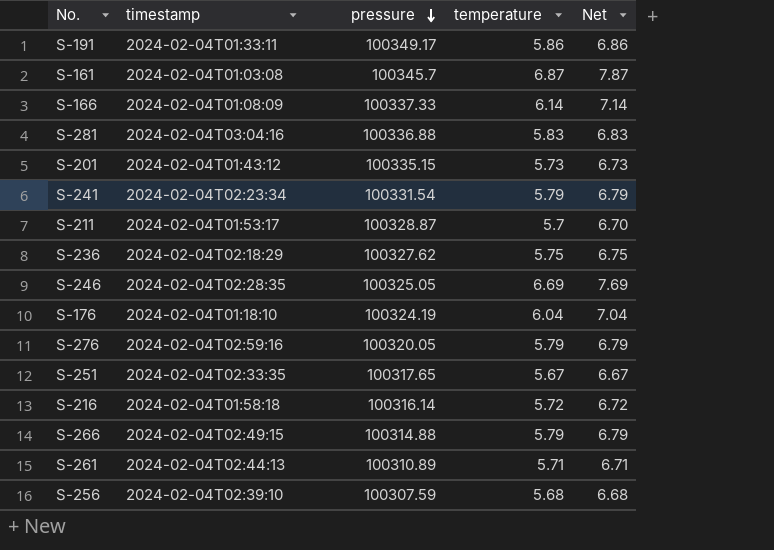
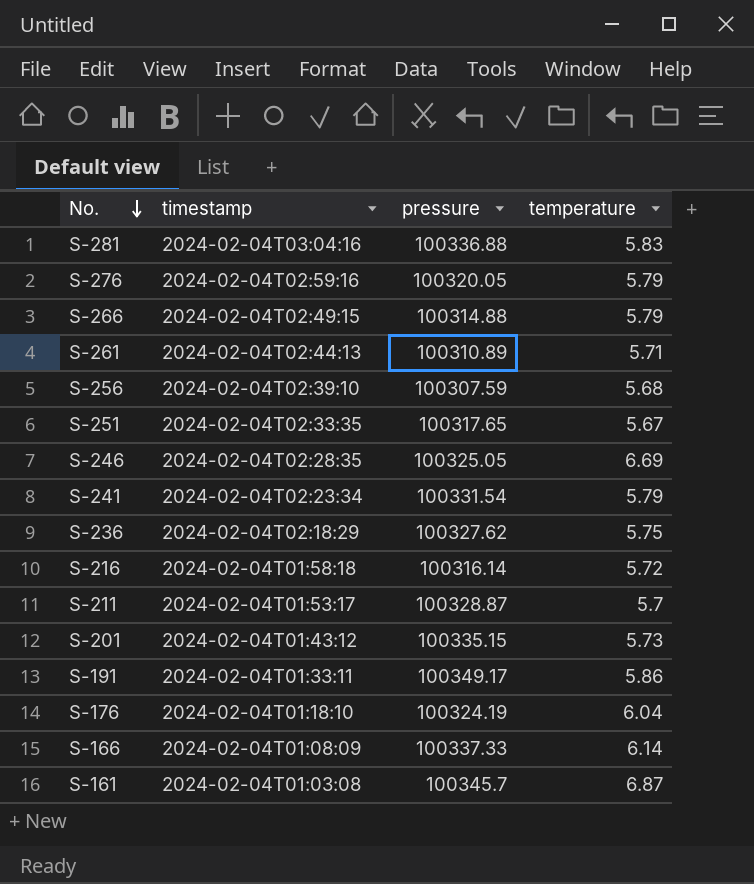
row order: pressure descending -> No. descending
column Net | formula: [temperature] + 1 -> none

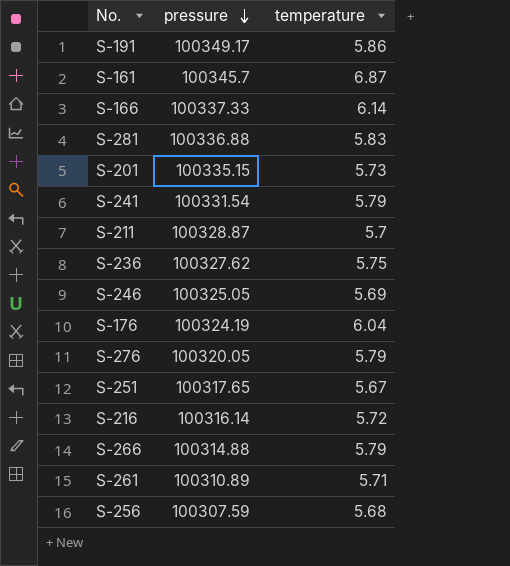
row order: No. descending -> pressure descending
column timestamp | position: 2 -> none
S-246 | temperature: 6.69 -> 5.69

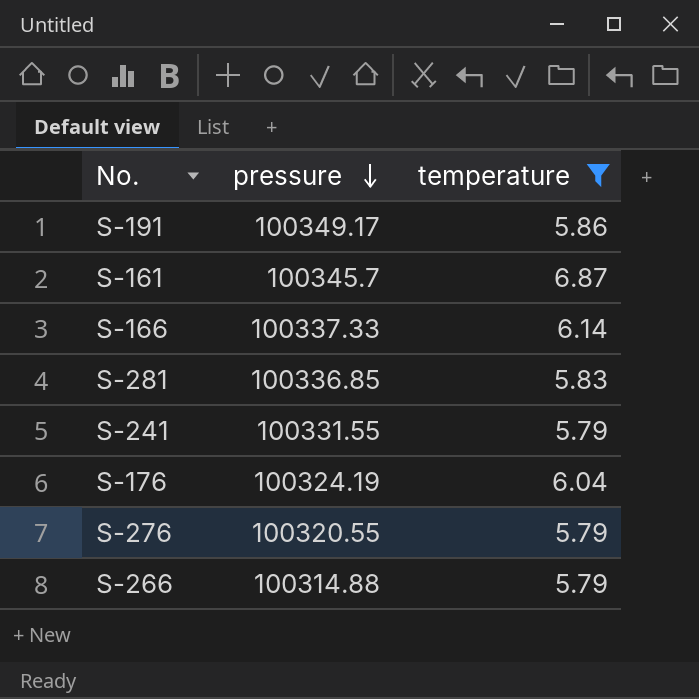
filter: none -> temperature >= 5.79
S-281 | pressure: 100336.88 -> 100336.85
S-241 | pressure: 100331.54 -> 100331.55
S-276 | pressure: 100320.05 -> 100320.55

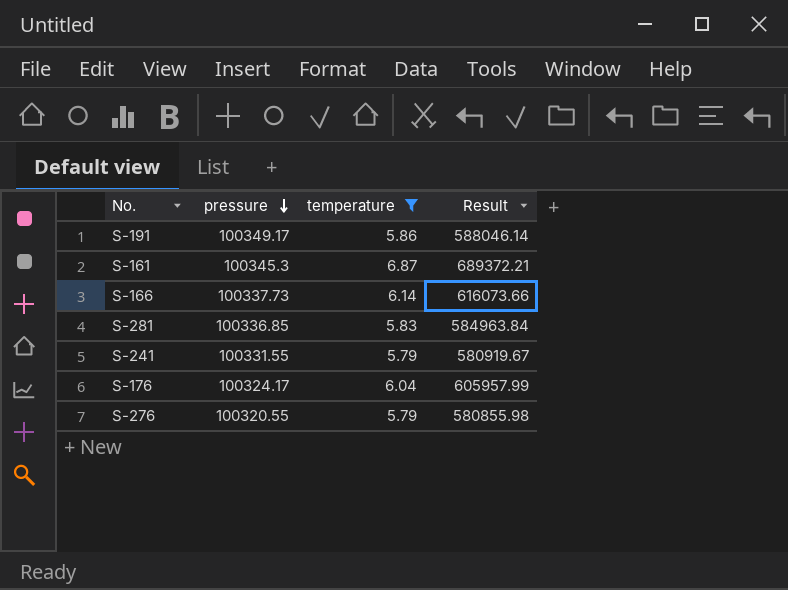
column Result | formula: none -> [pressure] * [temperature]
row S-266: 100314.88 | 5.79 -> none
S-161 | pressure: 100345.7 -> 100345.3
S-166 | pressure: 100337.33 -> 100337.73
S-176 | pressure: 100324.19 -> 100324.17

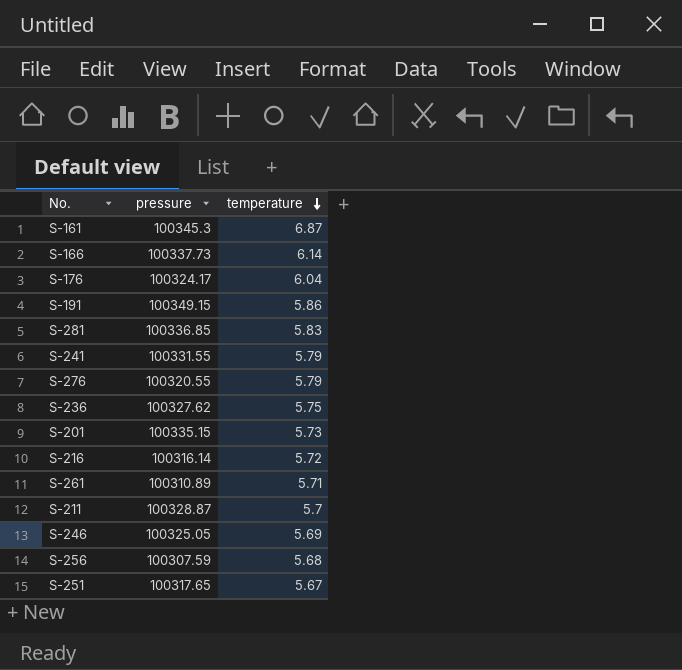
filter: temperature >= 5.79 -> none
row order: pressure descending -> temperature descending
column Result | formula: [pressure] * [temperature] -> none
S-191 | pressure: 100349.17 -> 100349.15

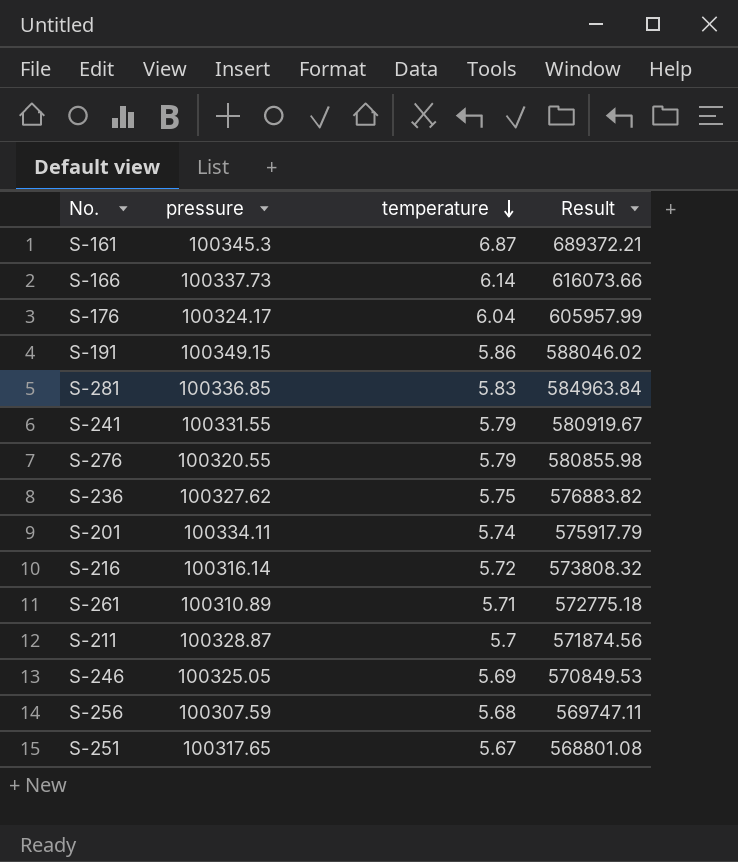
column Result | formula: none -> [pressure] * [temperature]
S-201 | pressure: 100335.15 -> 100334.11
S-201 | temperature: 5.73 -> 5.74

